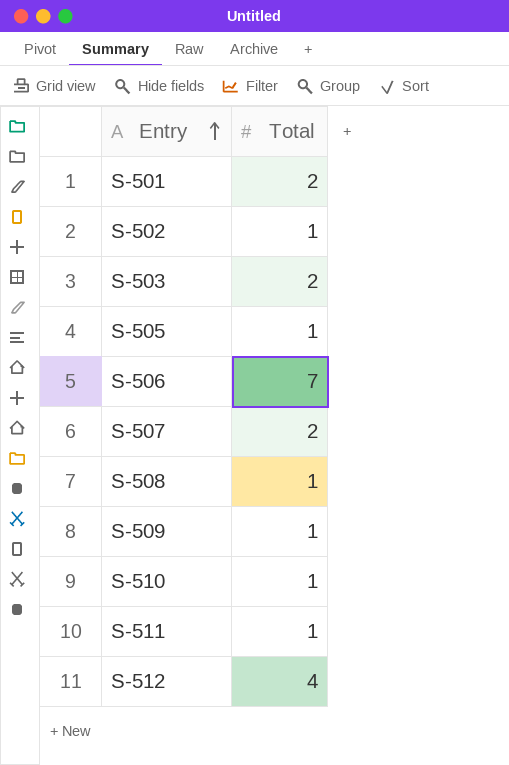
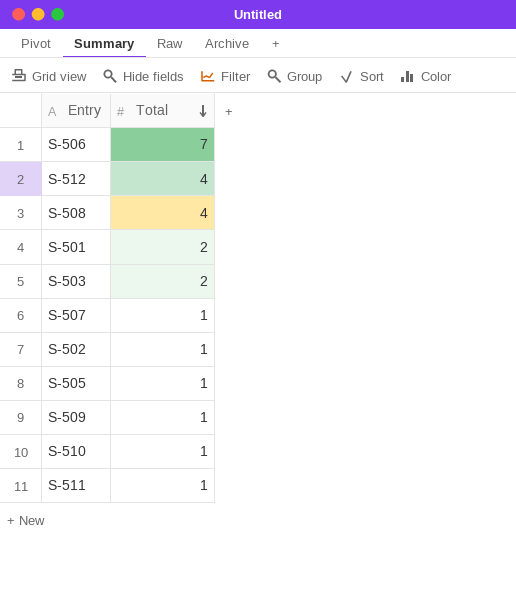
row order: Entry ascending -> Total descending
S-508 | Total: 1 -> 4
S-507 | Total: 2 -> 1

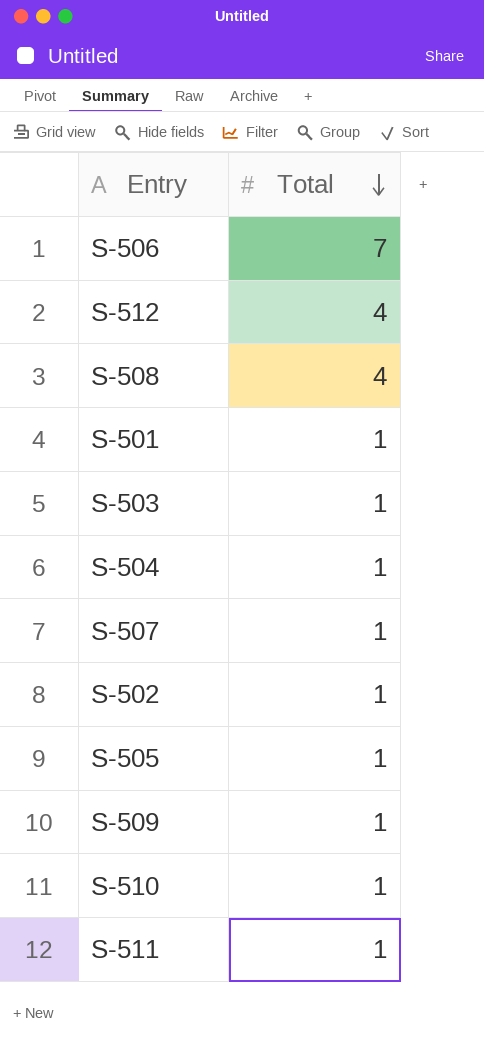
S-501 | Total: 2 -> 1
S-503 | Total: 2 -> 1
row S-504: none -> 1

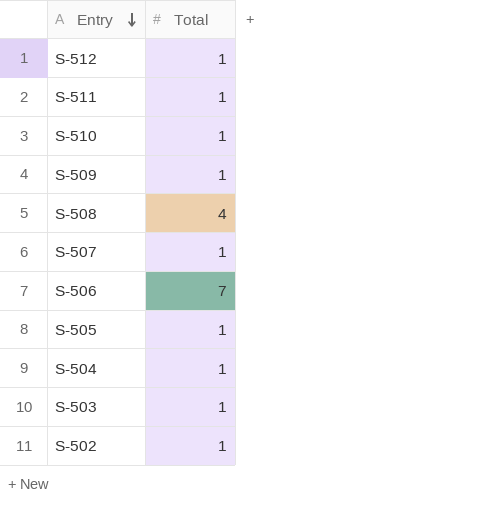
row order: Total descending -> Entry descending
row S-501: 1 -> none
S-512 | Total: 4 -> 1

